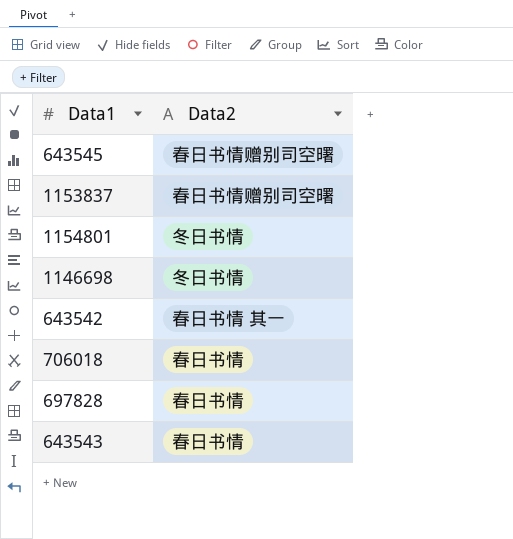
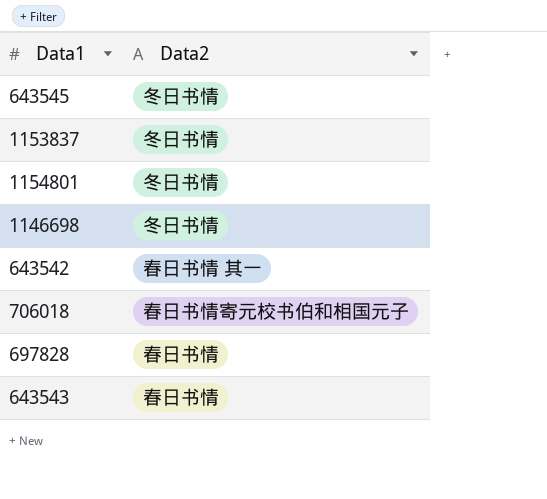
643545 | Data2: 春日书情赠别司空曙 -> 冬日书情
1153837 | Data2: 春日书情赠别司空曙 -> 冬日书情
706018 | Data2: 春日书情 -> 春日书情寄元校书伯和相国元子

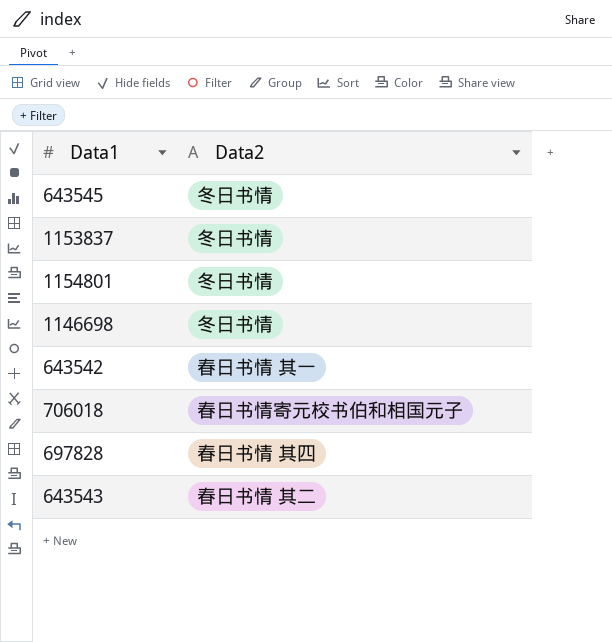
697828 | Data2: 春日书情 -> 春日书情 其四
643543 | Data2: 春日书情 -> 春日书情 其二

